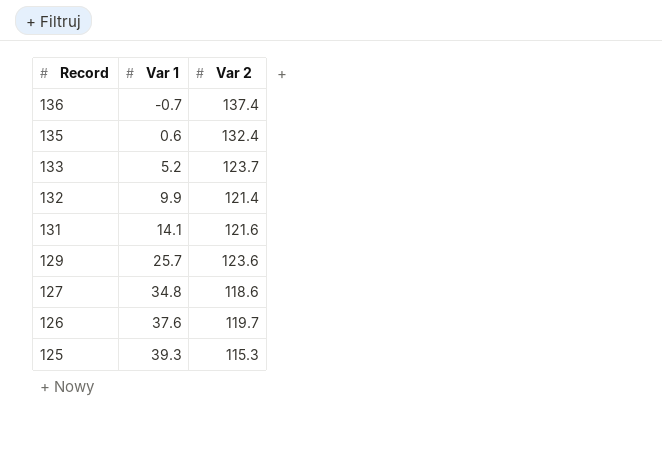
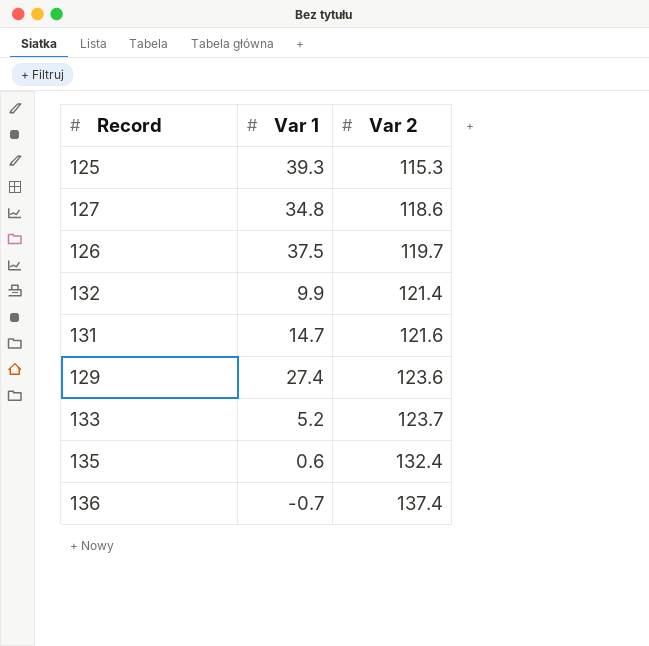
row order: Record descending -> Var 2 ascending
126 | Var 1: 37.6 -> 37.5
131 | Var 1: 14.1 -> 14.7
129 | Var 1: 25.7 -> 27.4

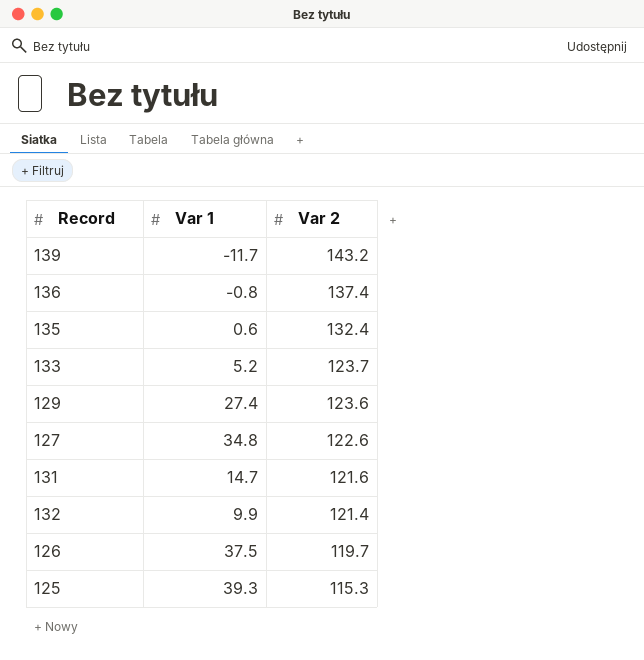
row order: Var 2 ascending -> Var 2 descending
row 139: none -> -11.7 | 143.2
136 | Var 1: -0.7 -> -0.8
127 | Var 2: 118.6 -> 122.6

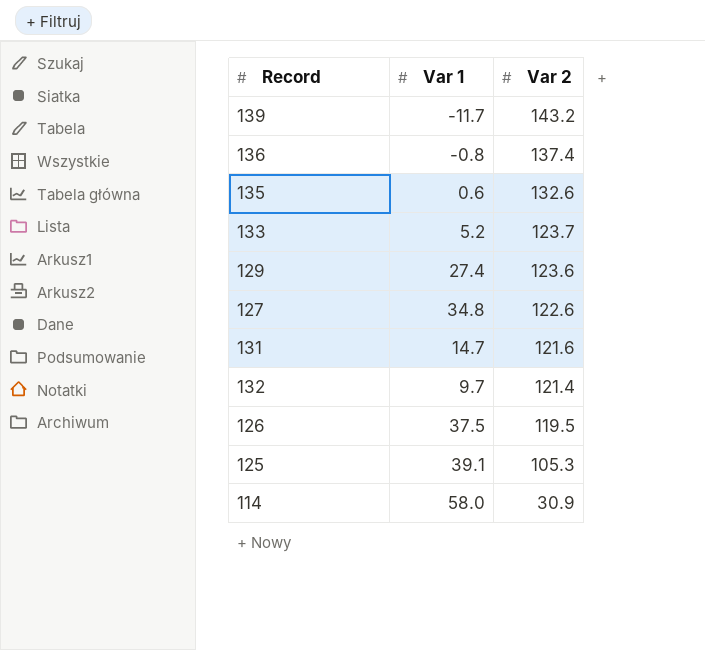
135 | Var 2: 132.4 -> 132.6
132 | Var 1: 9.9 -> 9.7
126 | Var 2: 119.7 -> 119.5
125 | Var 1: 39.3 -> 39.1
125 | Var 2: 115.3 -> 105.3
row 114: none -> 58.0 | 30.9

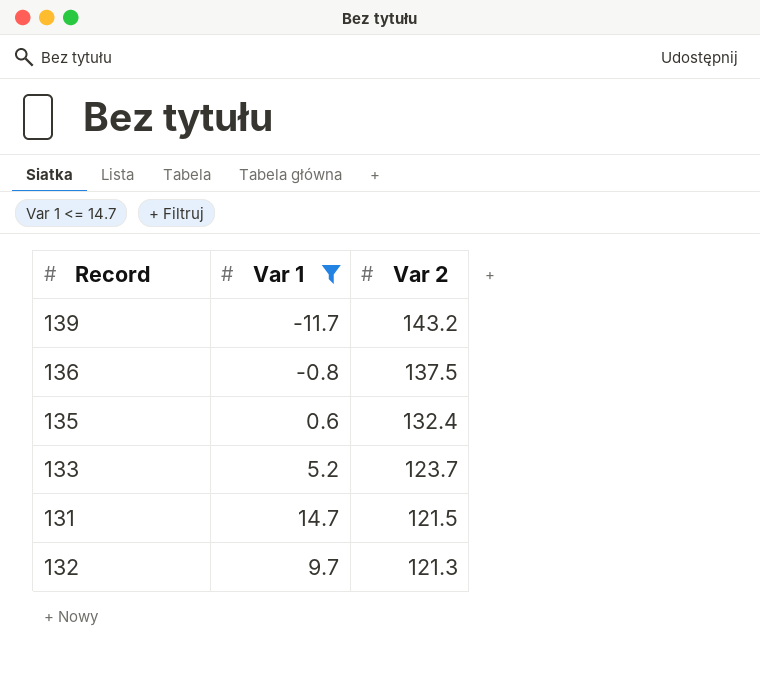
filter: none -> Var 1 <= 14.7
136 | Var 2: 137.4 -> 137.5
135 | Var 2: 132.6 -> 132.4
131 | Var 2: 121.6 -> 121.5
132 | Var 2: 121.4 -> 121.3

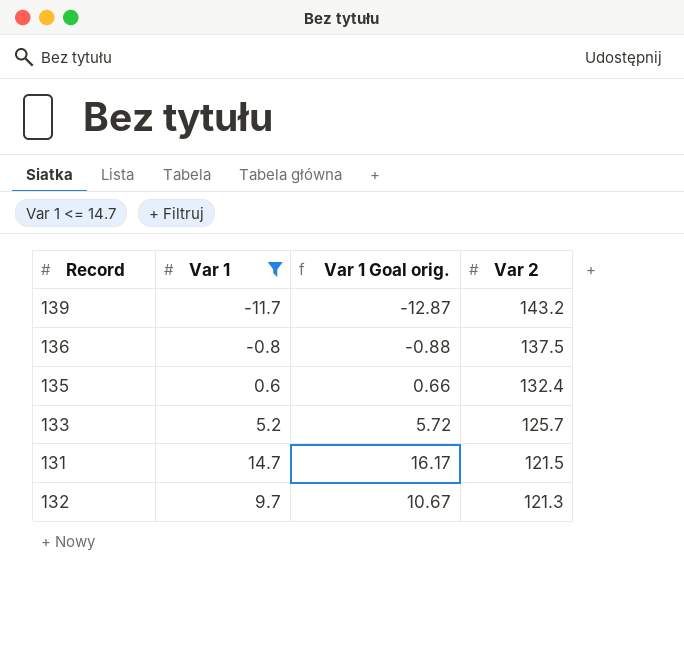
column Var 1 Goal orig. | formula: none -> [Var 1] * 1.1
133 | Var 2: 123.7 -> 125.7

